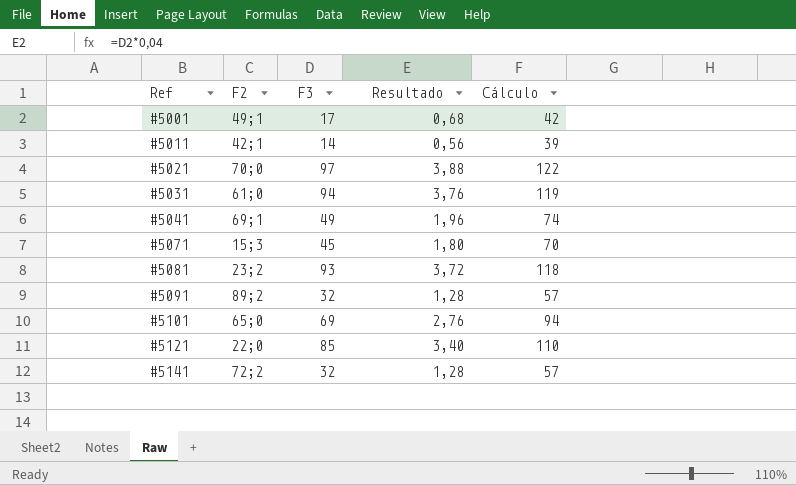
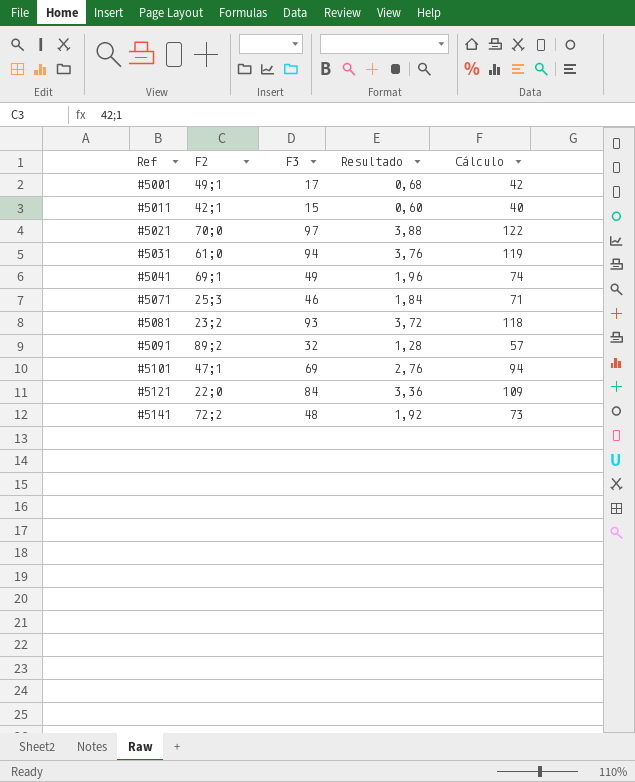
#5011 | F3: 14 -> 15
#5011 | Resultado: 0,56 -> 0,60
#5011 | Cálculo: 39 -> 40
#5071 | F2: 15;3 -> 25;3
#5071 | F3: 45 -> 46
#5071 | Resultado: 1,80 -> 1,84
#5071 | Cálculo: 70 -> 71
#5101 | F2: 65;0 -> 47;1
#5121 | F3: 85 -> 84
#5121 | Resultado: 3,40 -> 3,36
#5121 | Cálculo: 110 -> 109
#5141 | F3: 32 -> 48
#5141 | Resultado: 1,28 -> 1,92
#5141 | Cálculo: 57 -> 73

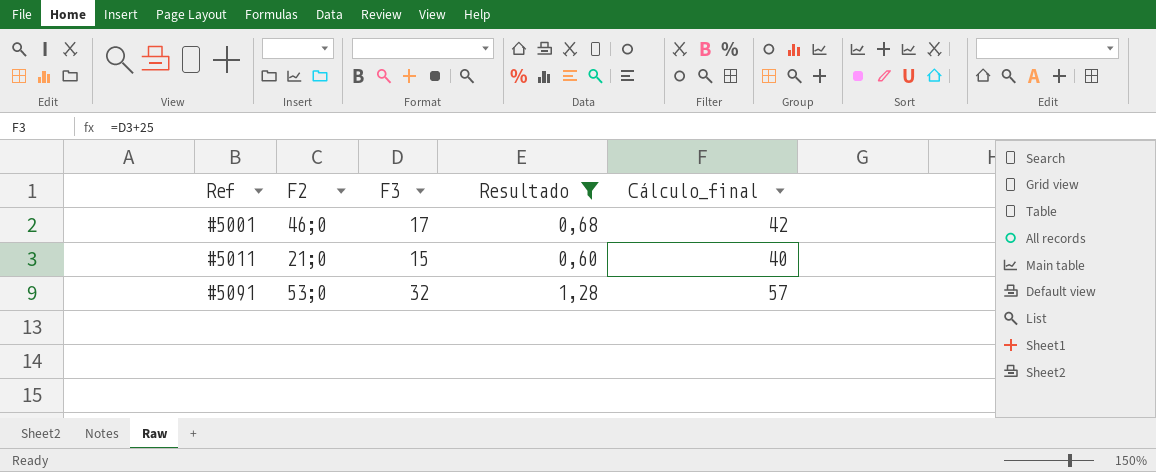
filter: none -> Resultado <= 1,28
column name: Cálculo -> Cálculo_final
#5001 | F2: 49;1 -> 46;0
#5011 | F2: 42;1 -> 21;0
#5091 | F2: 89;2 -> 53;0

